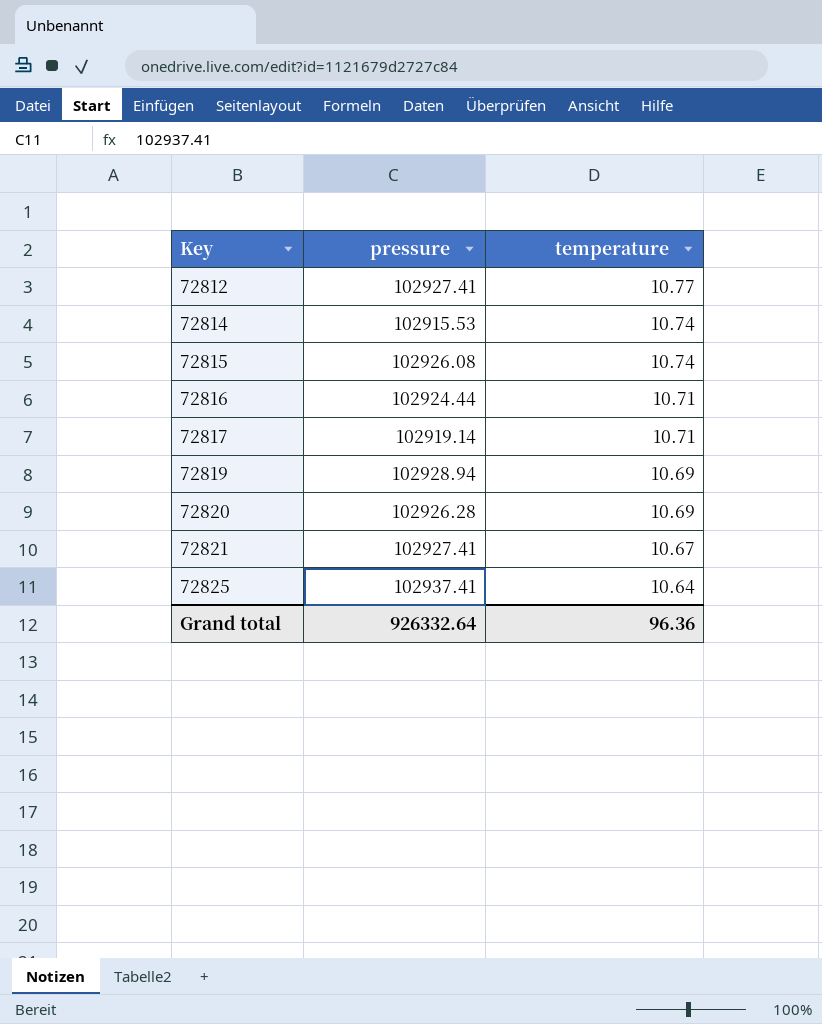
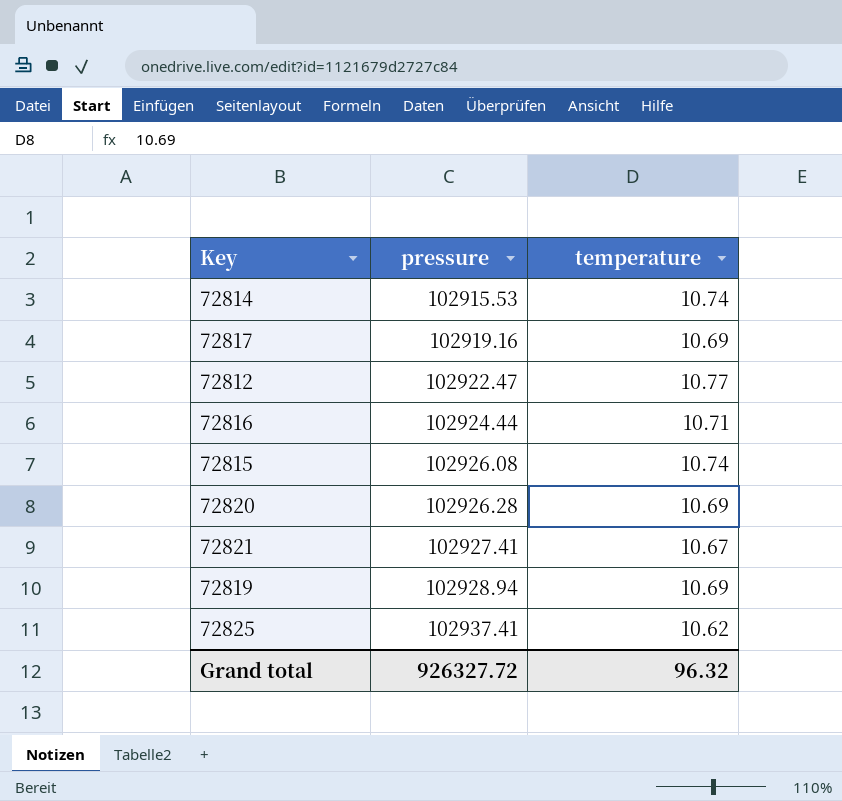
row order: Key ascending -> pressure ascending
72817 | pressure: 102919.14 -> 102919.16
72817 | temperature: 10.71 -> 10.69
72812 | pressure: 102927.41 -> 102922.47
72825 | temperature: 10.64 -> 10.62
Grand total | pressure: 926332.64 -> 926327.72
Grand total | temperature: 96.36 -> 96.32

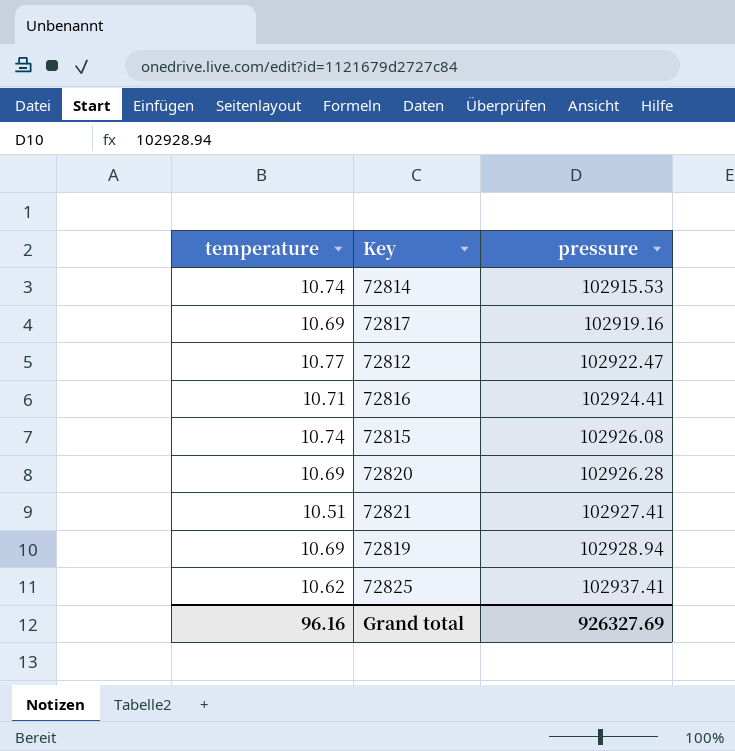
column temperature | position: 3 -> 1
72816 | pressure: 102924.44 -> 102924.41
72821 | temperature: 10.67 -> 10.51
Grand total | temperature: 96.32 -> 96.16
Grand total | pressure: 926327.72 -> 926327.69

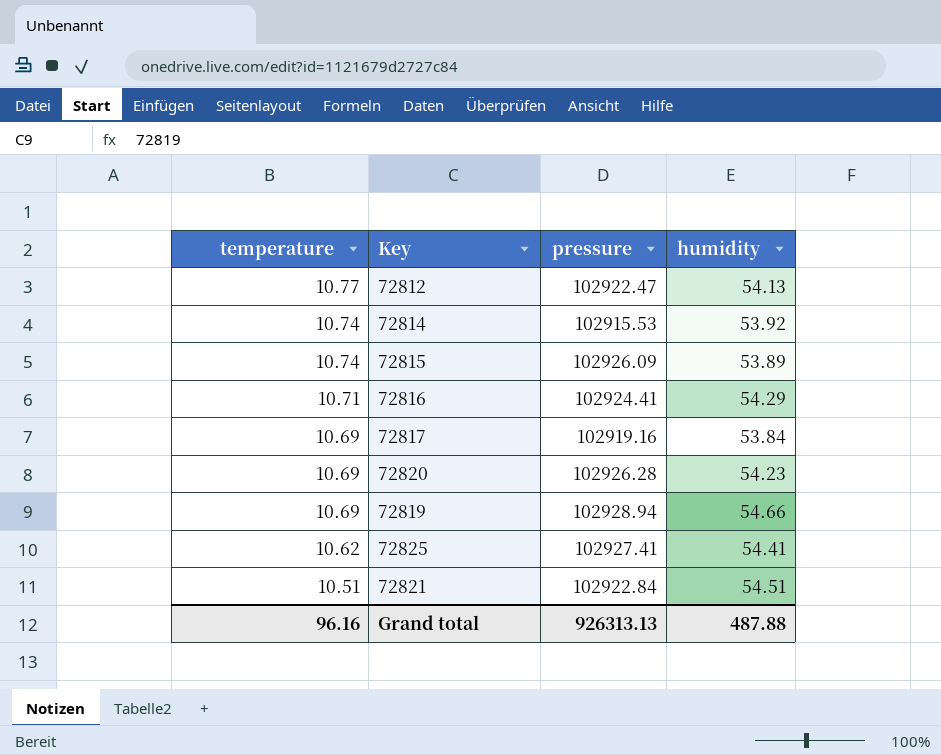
row order: pressure ascending -> temperature descending
column humidity | position: none -> 4
72815 | pressure: 102926.08 -> 102926.09
72825 | pressure: 102937.41 -> 102927.41
72821 | pressure: 102927.41 -> 102922.84
Grand total | pressure: 926327.69 -> 926313.13

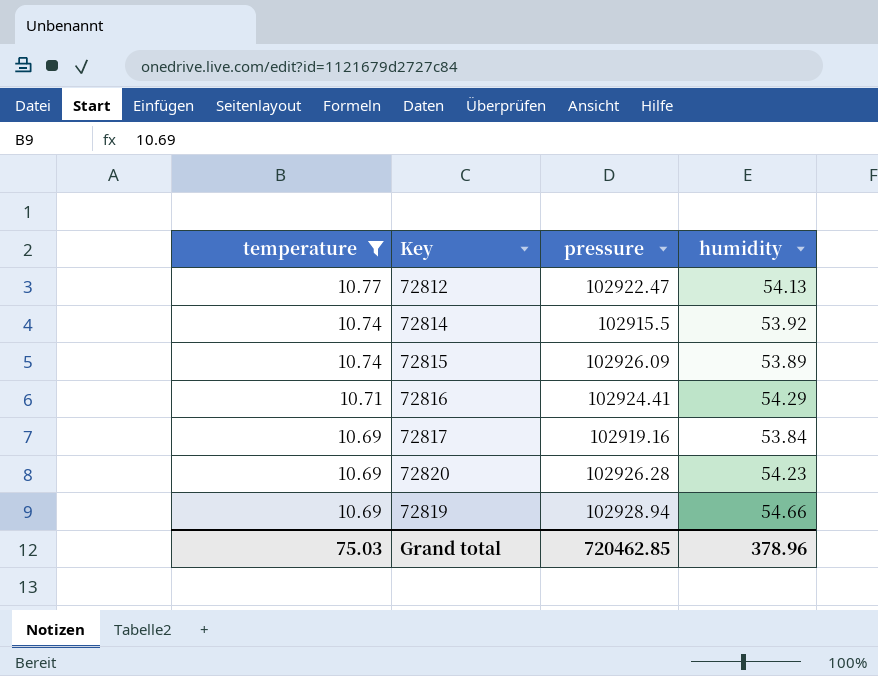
filter: none -> temperature >= 10.69
72814 | pressure: 102915.53 -> 102915.5
Grand total | temperature: 96.16 -> 75.03
Grand total | pressure: 926313.13 -> 720462.85
Grand total | humidity: 487.88 -> 378.96

